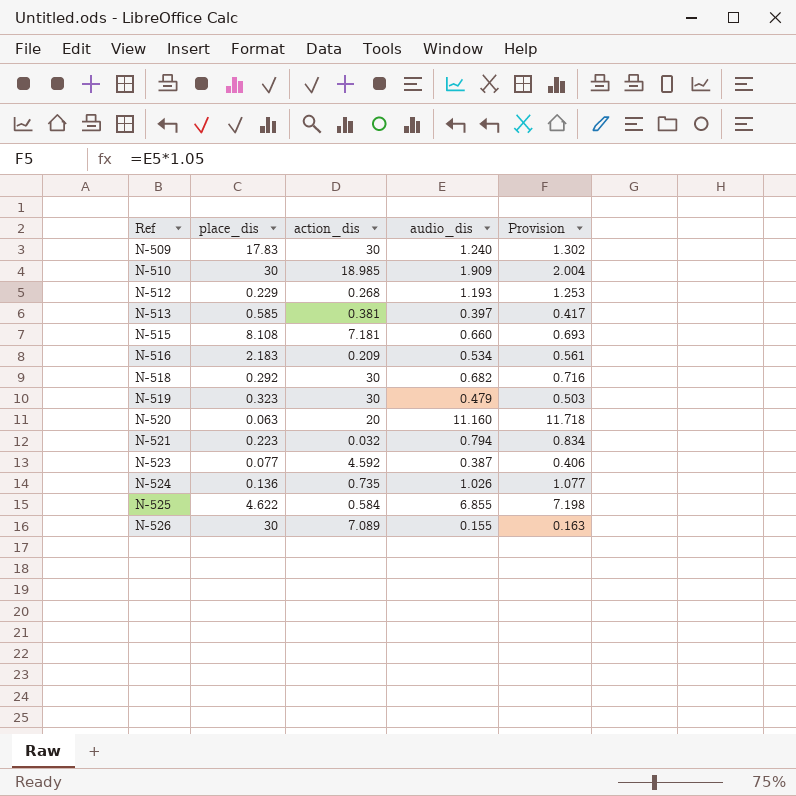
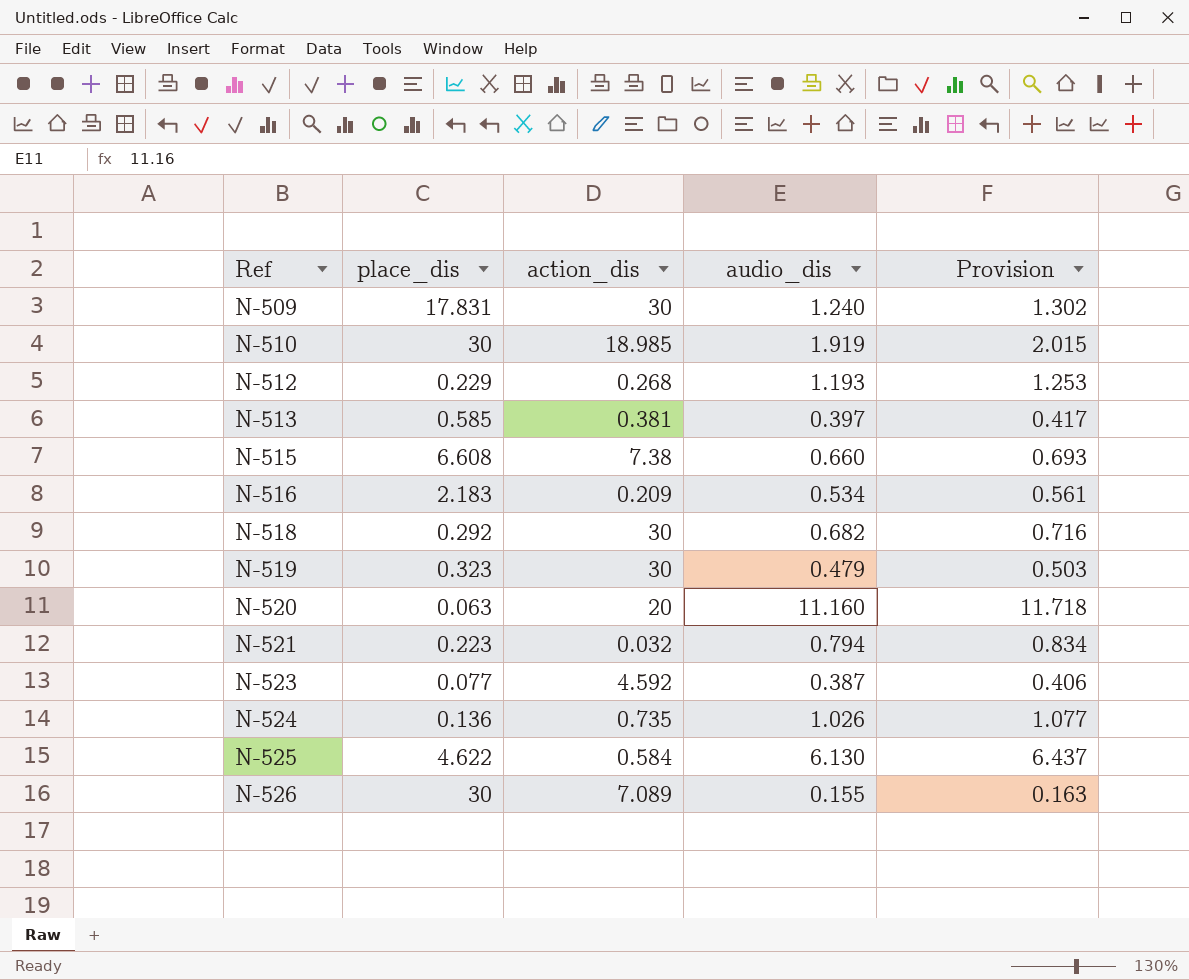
N-509 | place_dis: 17.83 -> 17.831
N-510 | audio_dis: 1.909 -> 1.919
N-510 | Provision: 2.004 -> 2.015
N-515 | place_dis: 8.108 -> 6.608
N-515 | action_dis: 7.181 -> 7.38
N-525 | audio_dis: 6.855 -> 6.130
N-525 | Provision: 7.198 -> 6.437

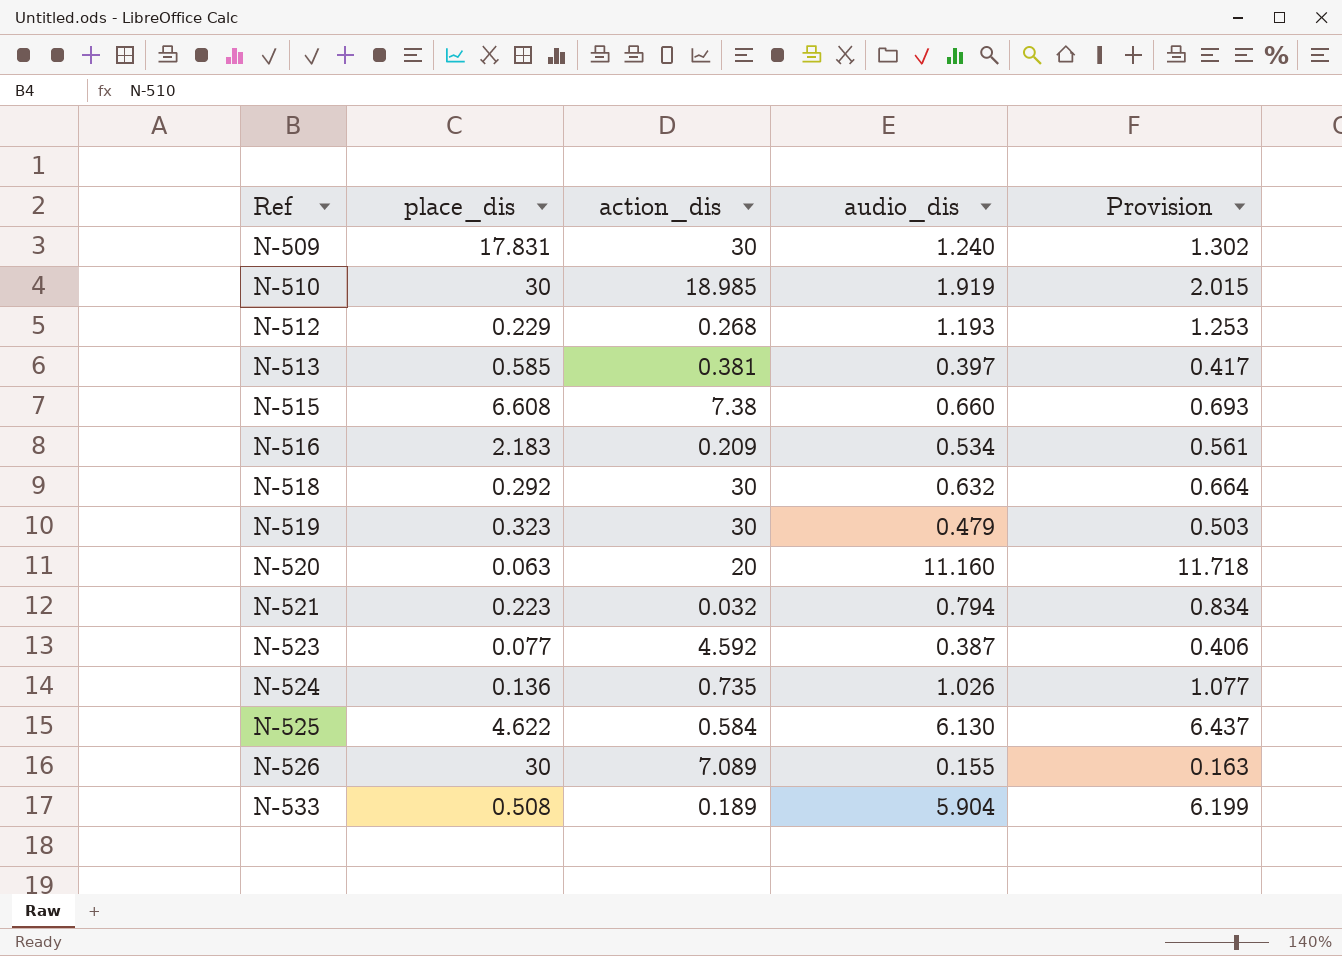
N-518 | audio_dis: 0.682 -> 0.632
N-518 | Provision: 0.716 -> 0.664
row N-533: none -> 0.508 | 0.189 | 5.904 | 6.199

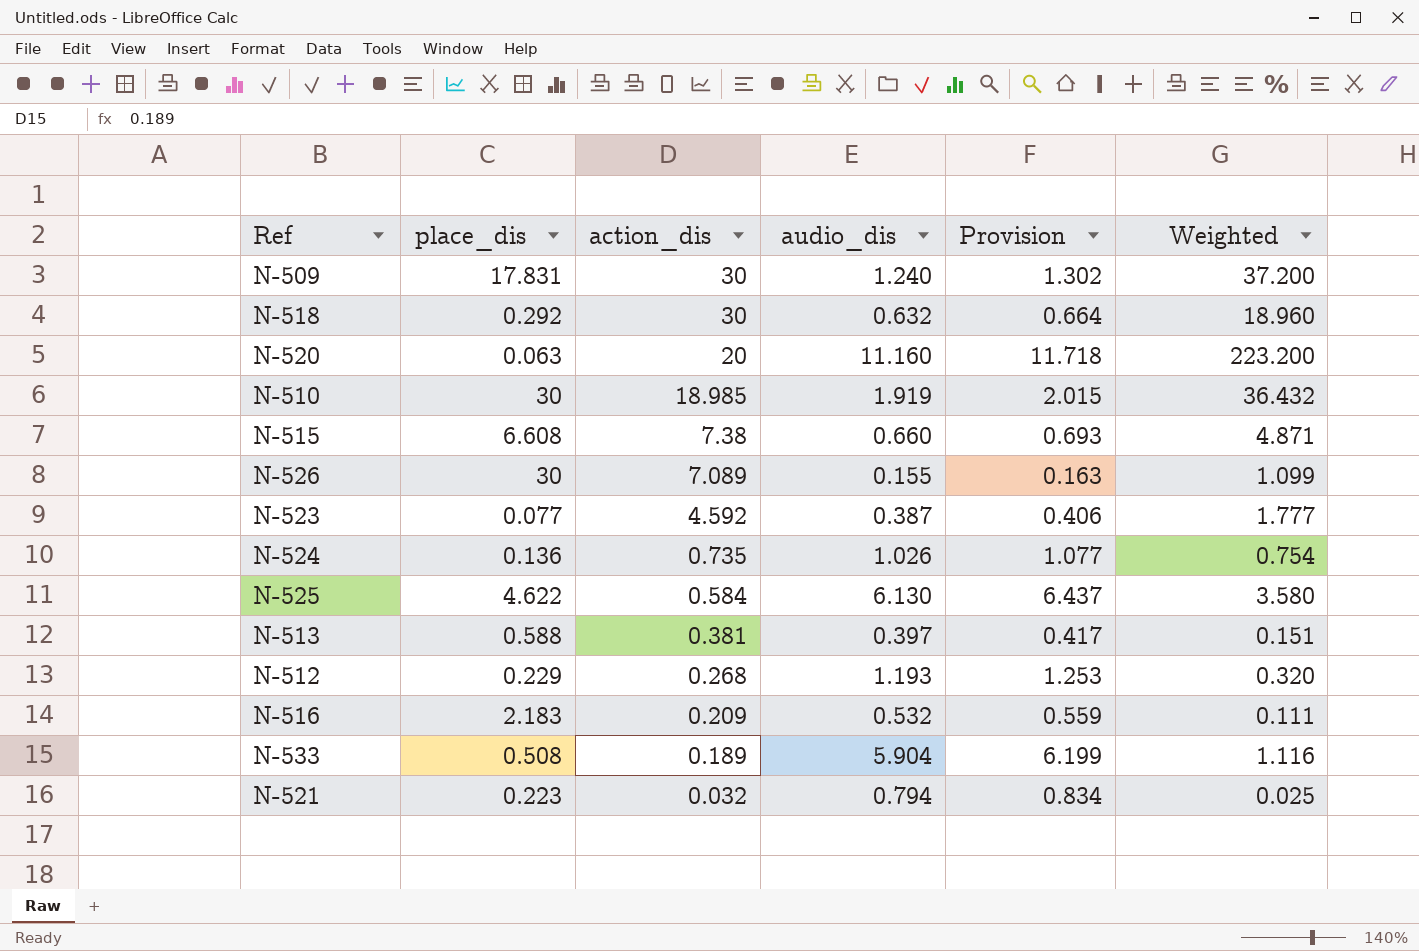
row order: Ref ascending -> action_dis descending
column Weighted | formula: none -> [action_dis] * [audio_dis]
row N-519: 0.323 | 30 | 0.479 | 0.503 -> none
N-513 | place_dis: 0.585 -> 0.588
N-516 | audio_dis: 0.534 -> 0.532
N-516 | Provision: 0.561 -> 0.559

